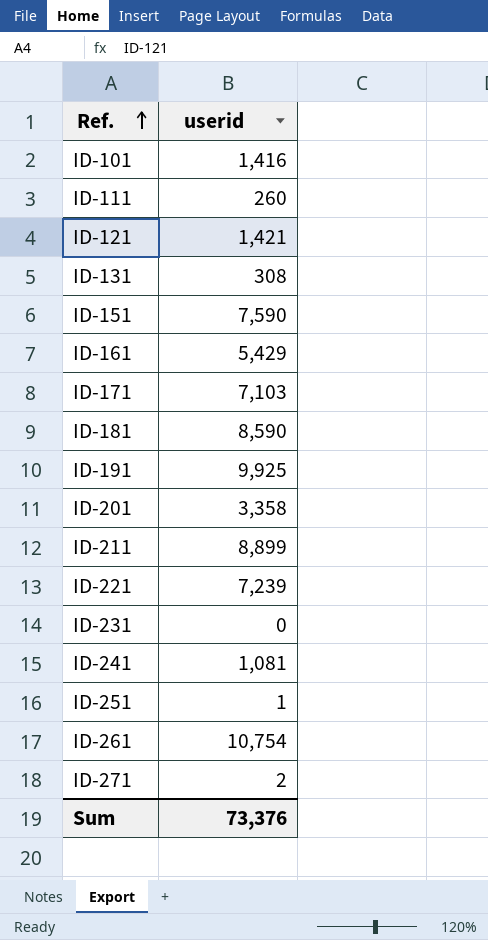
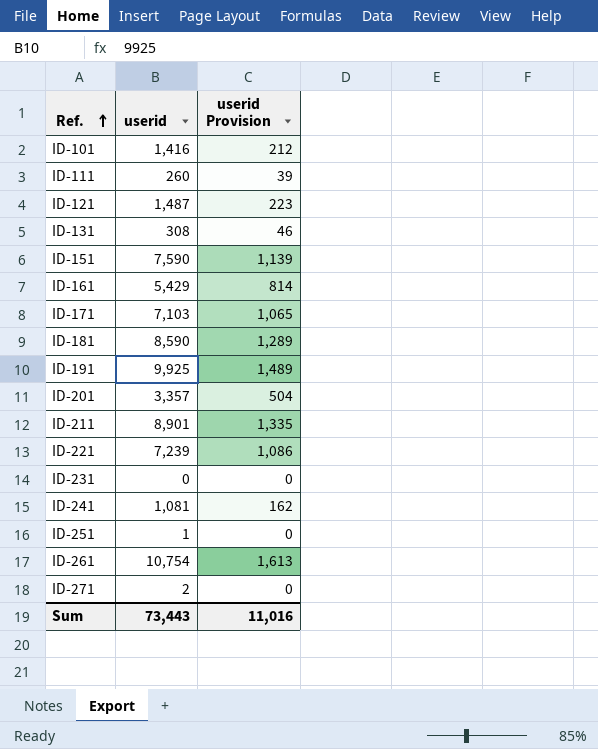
column userid Provision | formula: none -> [userid] * 0.15
ID-121 | userid: 1,421 -> 1,487
ID-201 | userid: 3,358 -> 3,357
ID-211 | userid: 8,899 -> 8,901
Sum | userid: 73,376 -> 73,443

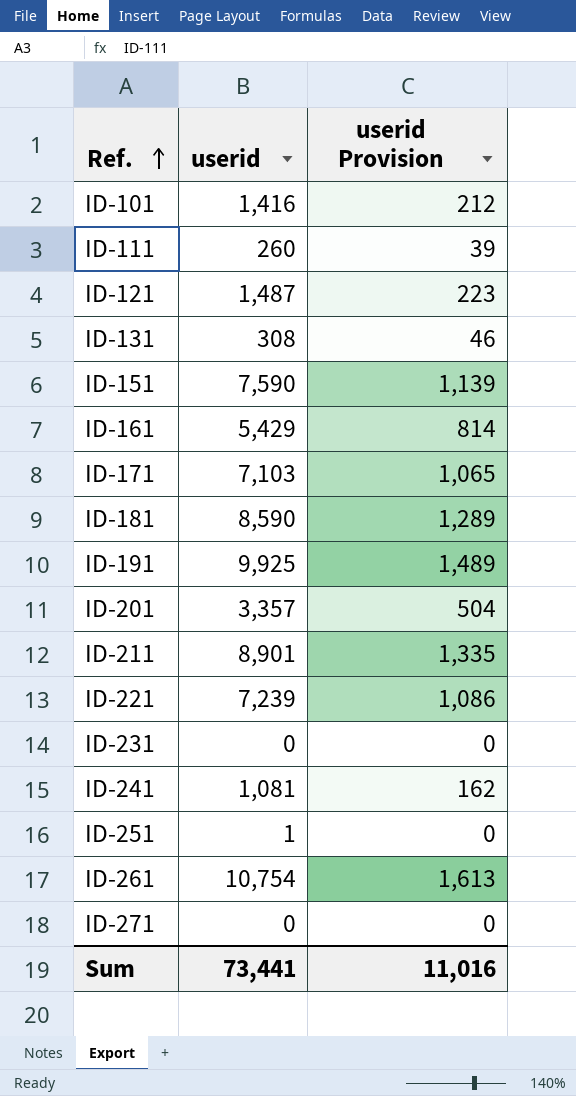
ID-271 | userid: 2 -> 0
Sum | userid: 73,443 -> 73,441

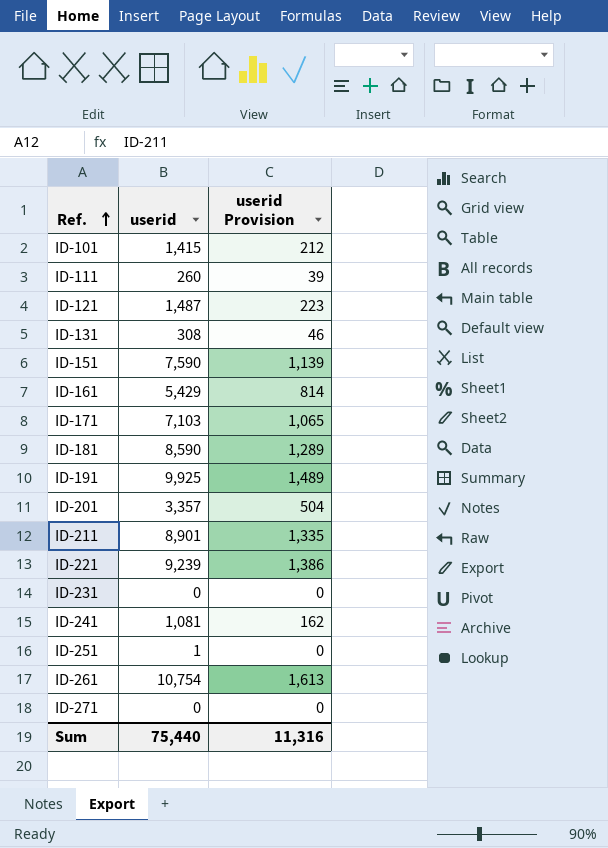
ID-101 | userid: 1,416 -> 1,415
ID-221 | userid: 7,239 -> 9,239
ID-221 | userid Provision: 1,086 -> 1,386
Sum | userid: 73,441 -> 75,440
Sum | userid Provision: 11,016 -> 11,316

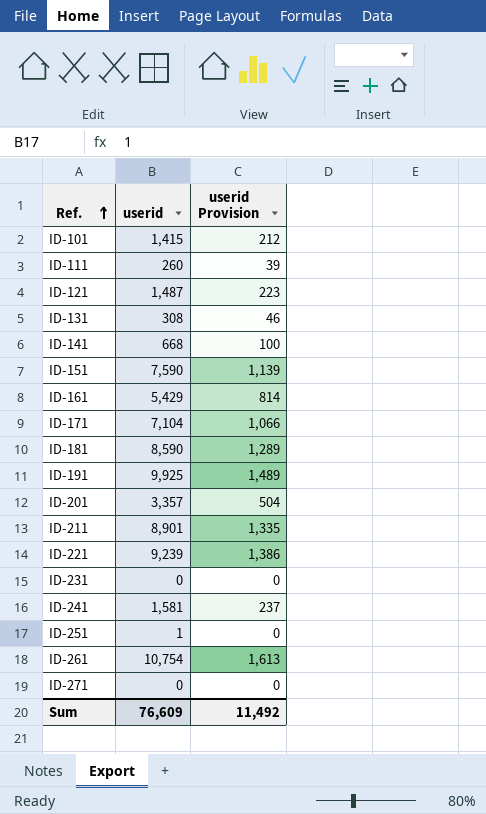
row ID-141: none -> 668 | 100
ID-171 | userid: 7,103 -> 7,104
ID-171 | userid Provision: 1,065 -> 1,066
ID-241 | userid: 1,081 -> 1,581
ID-241 | userid Provision: 162 -> 237
Sum | userid: 75,440 -> 76,609
Sum | userid Provision: 11,316 -> 11,492

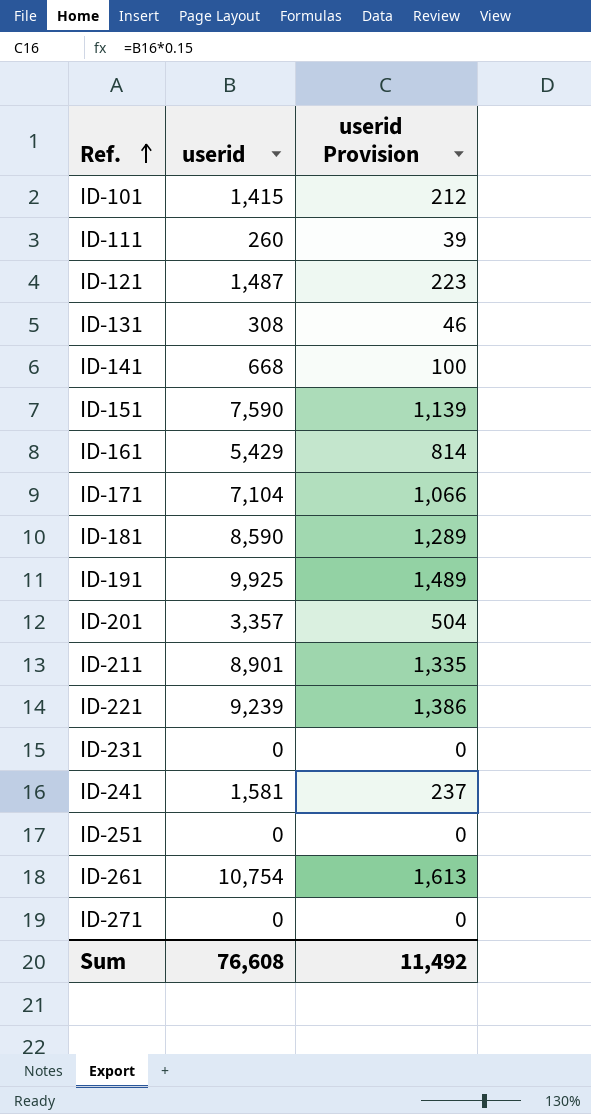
ID-251 | userid: 1 -> 0
Sum | userid: 76,609 -> 76,608

